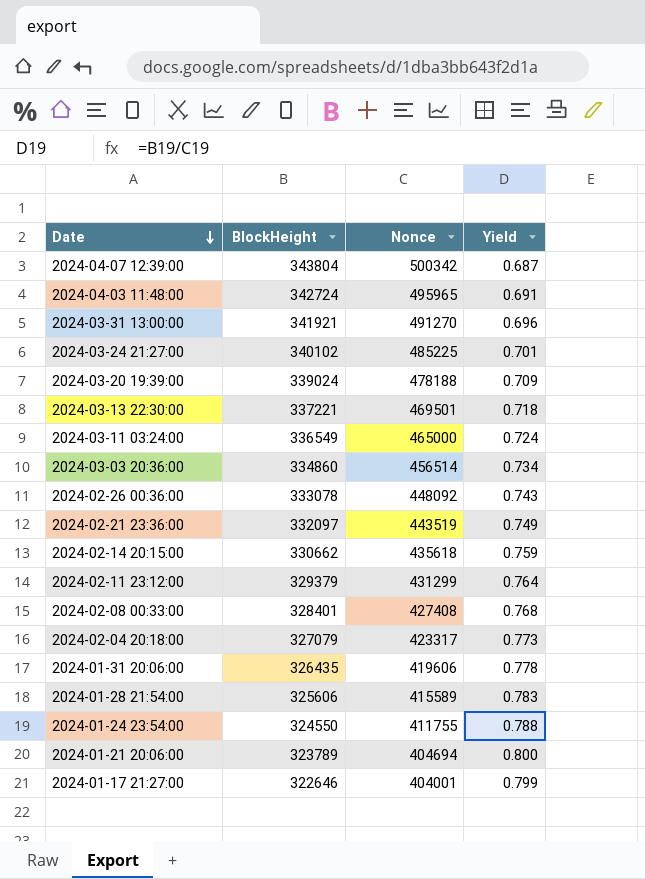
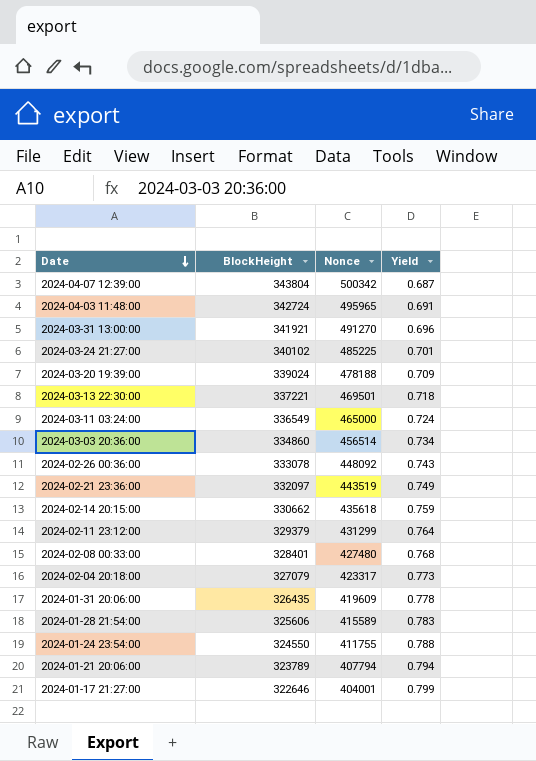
2024-02-08 00:33:00 | Nonce: 427408 -> 427480
2024-01-31 20:06:00 | Nonce: 419606 -> 419609
2024-01-21 20:06:00 | Nonce: 404694 -> 407794
2024-01-21 20:06:00 | Yield: 0.800 -> 0.794

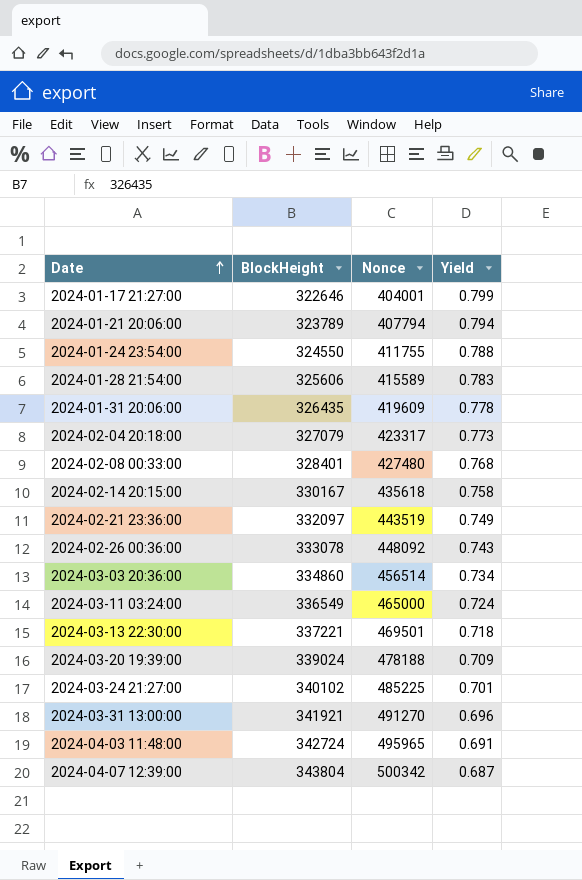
row order: Date descending -> Date ascending
row 2024-02-11 23:12:00: 329379 | 431299 | 0.764 -> none
2024-02-14 20:15:00 | BlockHeight: 330662 -> 330167
2024-02-14 20:15:00 | Yield: 0.759 -> 0.758

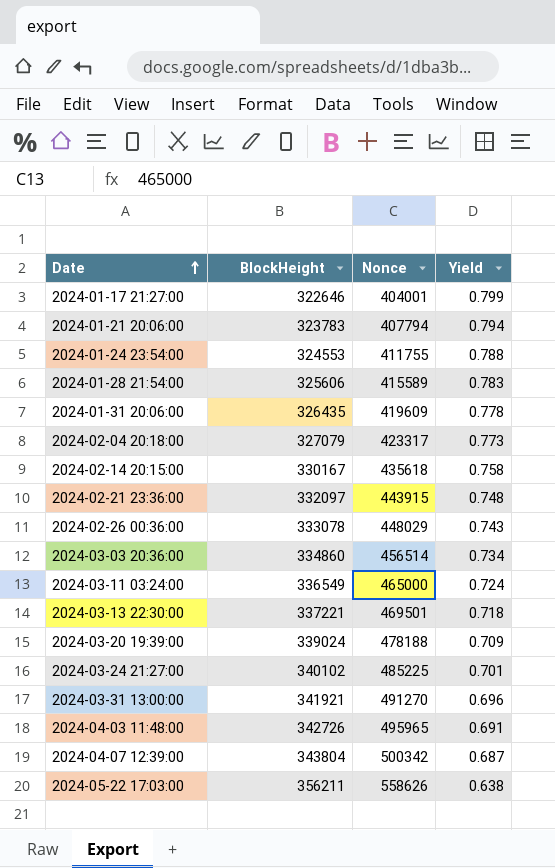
row 2024-02-08 00:33:00: 328401 | 427480 | 0.768 -> none
2024-01-21 20:06:00 | BlockHeight: 323789 -> 323783
2024-01-24 23:54:00 | BlockHeight: 324550 -> 324553
2024-02-21 23:36:00 | Nonce: 443519 -> 443915
2024-02-21 23:36:00 | Yield: 0.749 -> 0.748
2024-02-26 00:36:00 | Nonce: 448092 -> 448029
2024-04-03 11:48:00 | BlockHeight: 342724 -> 342726
row 2024-05-22 17:03:00: none -> 356211 | 558626 | 0.638

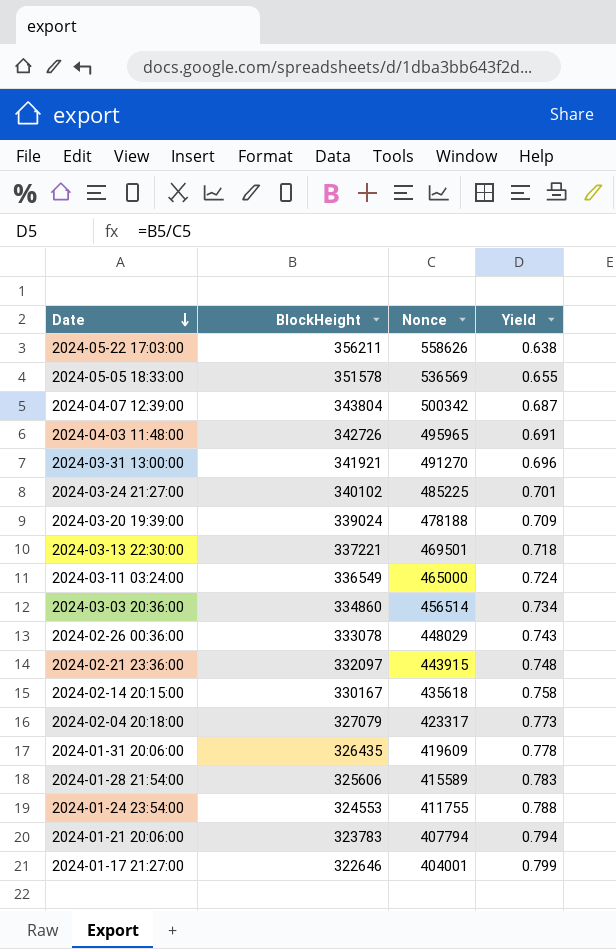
row order: Date ascending -> Date descending
row 2024-05-05 18:33:00: none -> 351578 | 536569 | 0.655

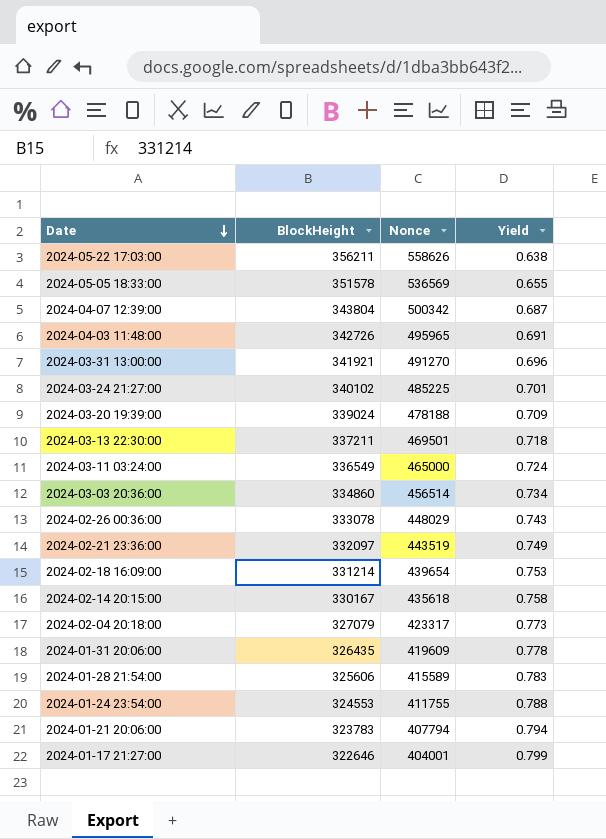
2024-03-13 22:30:00 | BlockHeight: 337221 -> 337211
2024-02-21 23:36:00 | Nonce: 443915 -> 443519
2024-02-21 23:36:00 | Yield: 0.748 -> 0.749
row 2024-02-18 16:09:00: none -> 331214 | 439654 | 0.753

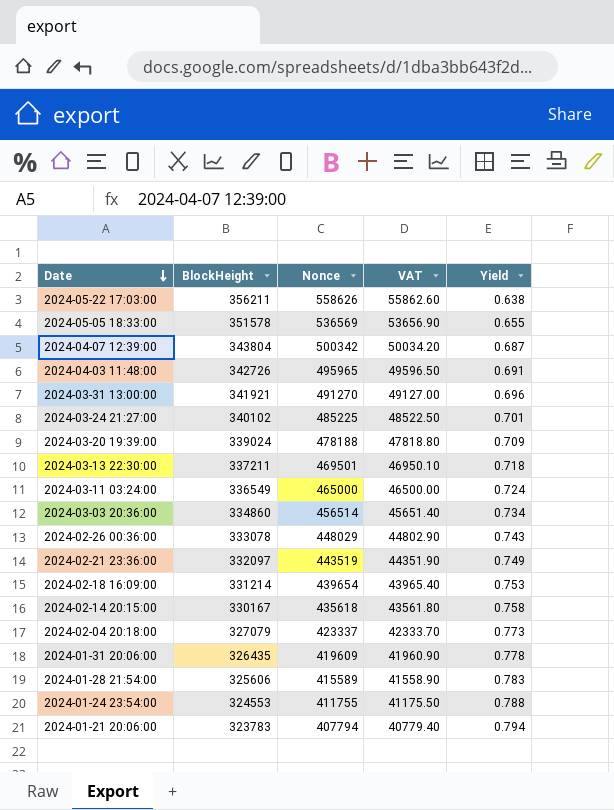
column VAT | formula: none -> [Nonce] * 0.1
row 2024-01-17 21:27:00: 322646 | 404001 | 0.799 -> none
2024-02-04 20:18:00 | Nonce: 423317 -> 423337

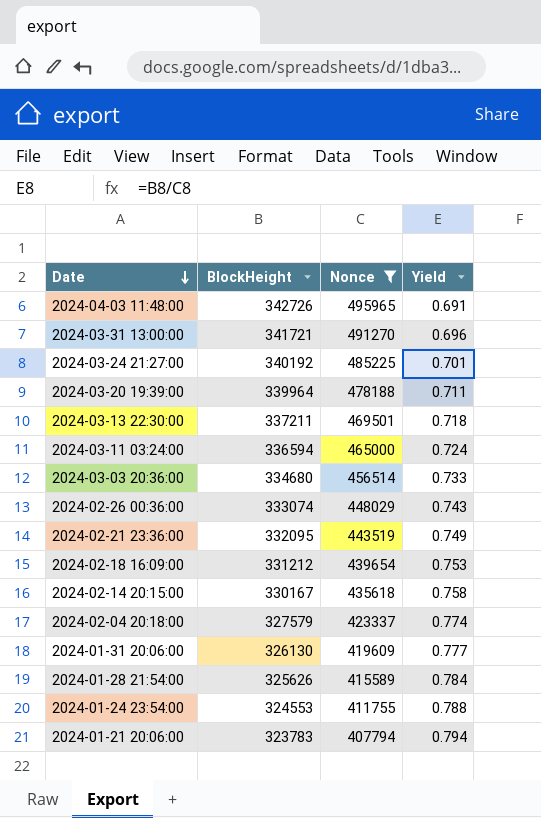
filter: none -> Nonce <= 495965
column VAT | formula: [Nonce] * 0.1 -> none
2024-03-31 13:00:00 | BlockHeight: 341921 -> 341721
2024-03-24 21:27:00 | BlockHeight: 340102 -> 340192
2024-03-20 19:39:00 | BlockHeight: 339024 -> 339964
2024-03-20 19:39:00 | Yield: 0.709 -> 0.711
2024-03-11 03:24:00 | BlockHeight: 336549 -> 336594
2024-03-03 20:36:00 | BlockHeight: 334860 -> 334680
2024-03-03 20:36:00 | Yield: 0.734 -> 0.733
2024-02-26 00:36:00 | BlockHeight: 333078 -> 333074
2024-02-21 23:36:00 | BlockHeight: 332097 -> 332095
2024-02-18 16:09:00 | BlockHeight: 331214 -> 331212
2024-02-04 20:18:00 | BlockHeight: 327079 -> 327579
2024-02-04 20:18:00 | Yield: 0.773 -> 0.774
2024-01-31 20:06:00 | BlockHeight: 326435 -> 326130
2024-01-31 20:06:00 | Yield: 0.778 -> 0.777
2024-01-28 21:54:00 | BlockHeight: 325606 -> 325626
2024-01-28 21:54:00 | Yield: 0.783 -> 0.784

